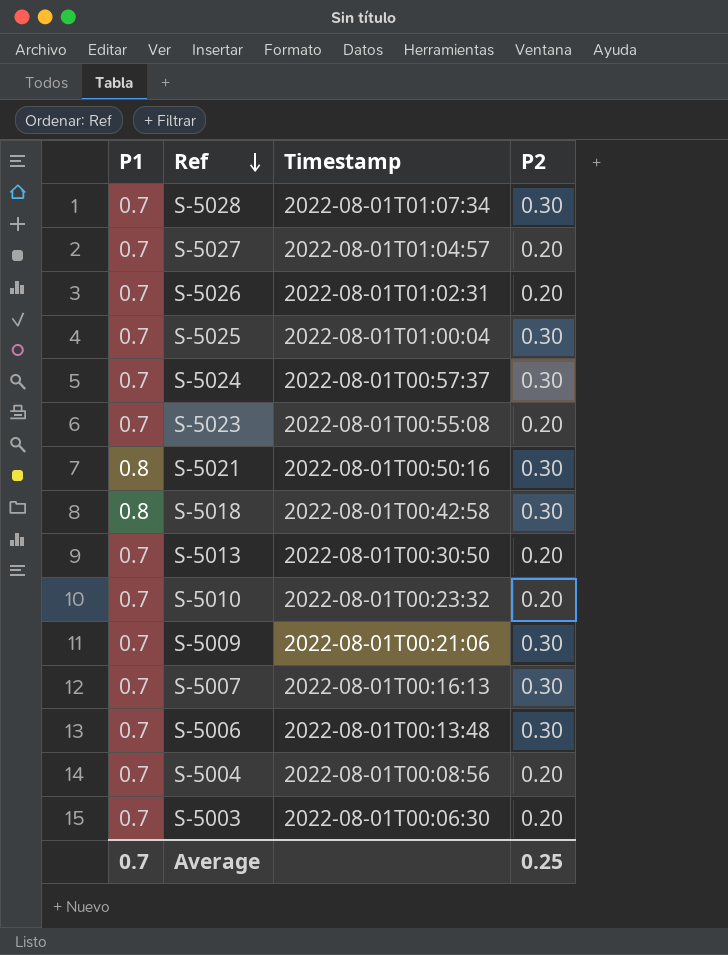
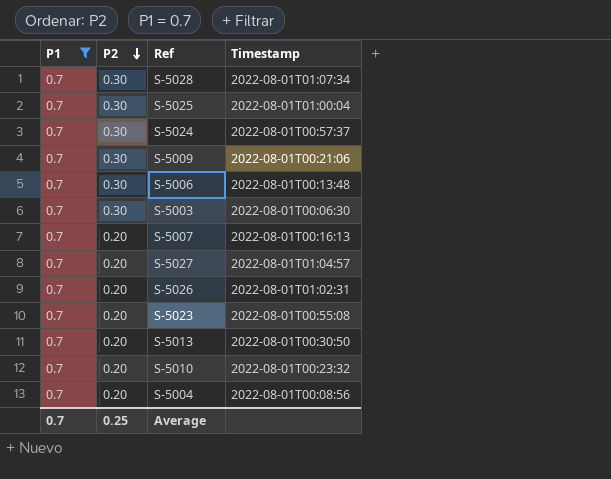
filter: none -> P1 = 0.7
row order: Ref descending -> P2 descending
column P2 | position: 4 -> 2
S-5003 | P2: 0.20 -> 0.30
S-5007 | P2: 0.30 -> 0.20

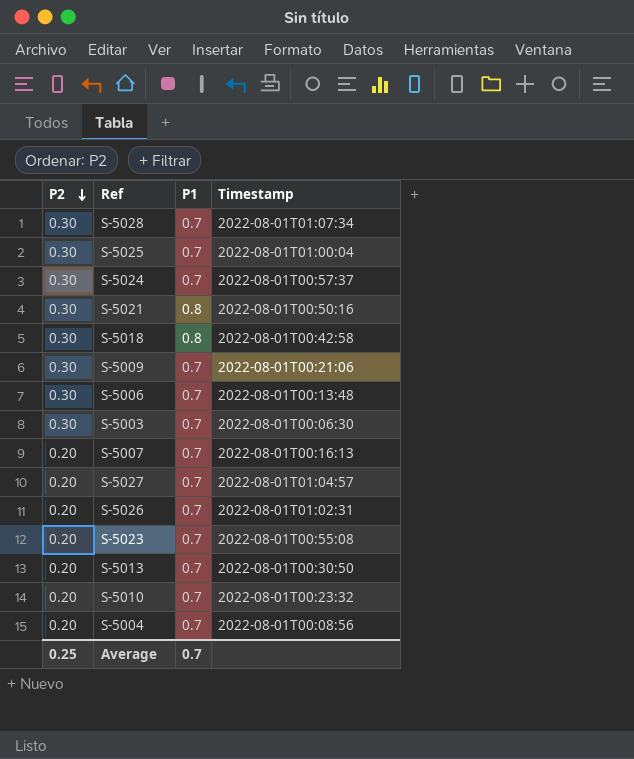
filter: P1 = 0.7 -> none
column P1 | position: 1 -> 3

